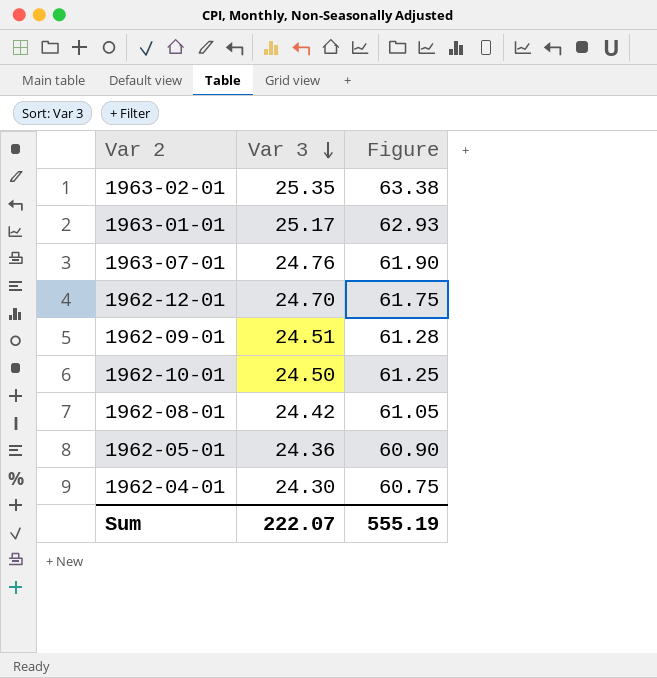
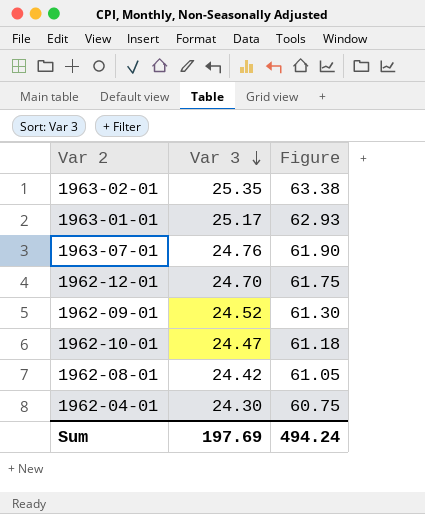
row 1962-05-01: 24.36 | 60.90 -> none
1962-09-01 | Var 3: 24.51 -> 24.52
1962-09-01 | Figure: 61.28 -> 61.30
1962-10-01 | Var 3: 24.50 -> 24.47
1962-10-01 | Figure: 61.25 -> 61.18
Sum | Var 3: 222.07 -> 197.69
Sum | Figure: 555.19 -> 494.24

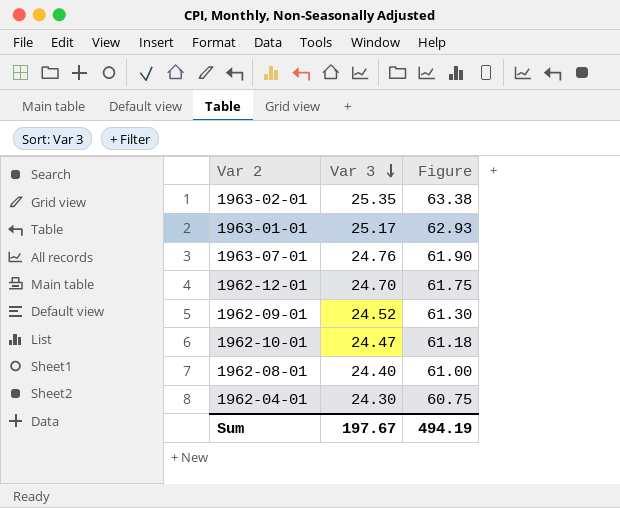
1962-08-01 | Var 3: 24.42 -> 24.40
1962-08-01 | Figure: 61.05 -> 61.00
Sum | Var 3: 197.69 -> 197.67
Sum | Figure: 494.24 -> 494.19

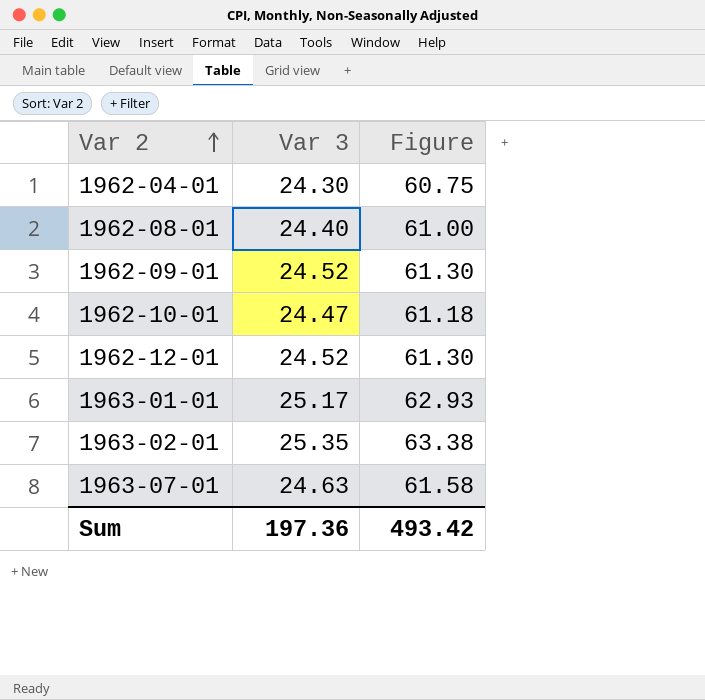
row order: Var 3 descending -> Var 2 ascending
1962-12-01 | Var 3: 24.70 -> 24.52
1962-12-01 | Figure: 61.75 -> 61.30
1963-07-01 | Var 3: 24.76 -> 24.63
1963-07-01 | Figure: 61.90 -> 61.58
Sum | Var 3: 197.67 -> 197.36
Sum | Figure: 494.19 -> 493.42

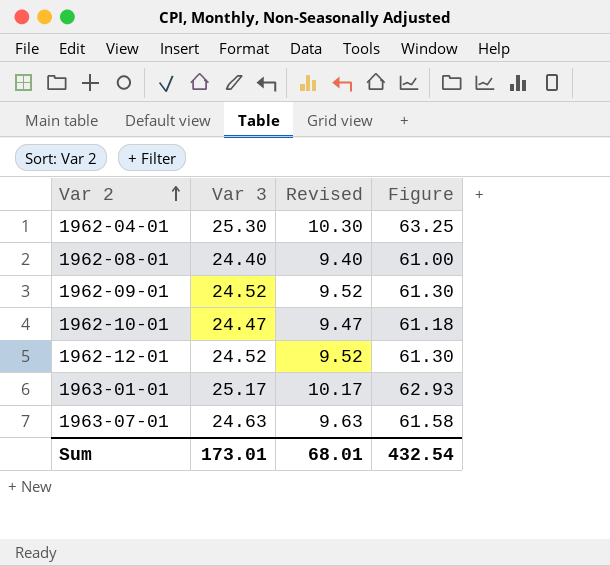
column Revised | formula: none -> [Var 3] - 15
row 1963-02-01: 25.35 | 63.38 -> none
1962-04-01 | Var 3: 24.30 -> 25.30
1962-04-01 | Figure: 60.75 -> 63.25
Sum | Var 3: 197.36 -> 173.01
Sum | Figure: 493.42 -> 432.54

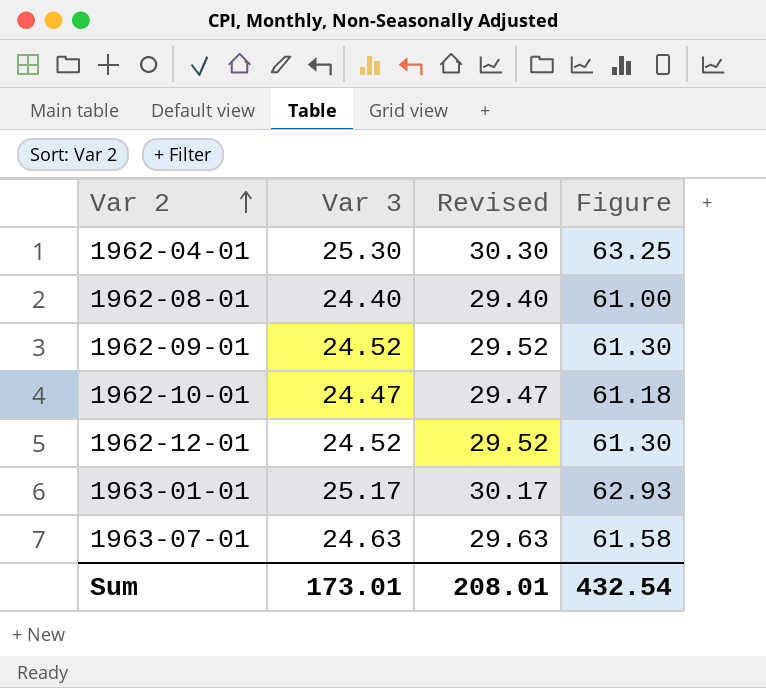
column Revised | formula: [Var 3] - 15 -> [Var 3] + 5
Sum | Revised: 68.01 -> 208.01

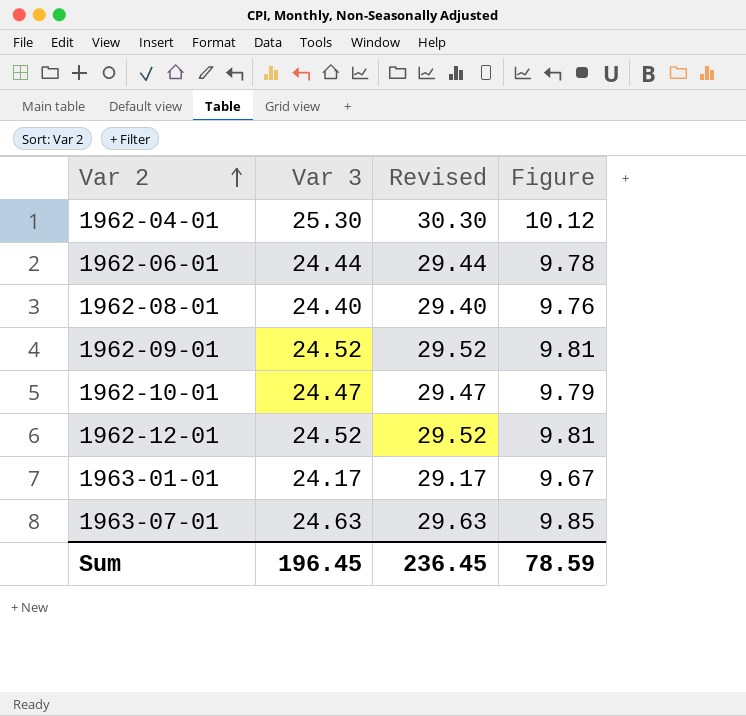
column Figure | formula: [Var 3] * 2.5 -> [Var 3] * 0.4
row 1962-06-01: none -> 24.44 | 29.44 | 9.78
1963-01-01 | Var 3: 25.17 -> 24.17
1963-01-01 | Revised: 30.17 -> 29.17
Sum | Var 3: 173.01 -> 196.45
Sum | Revised: 208.01 -> 236.45
Sum | Figure: 432.54 -> 78.59

